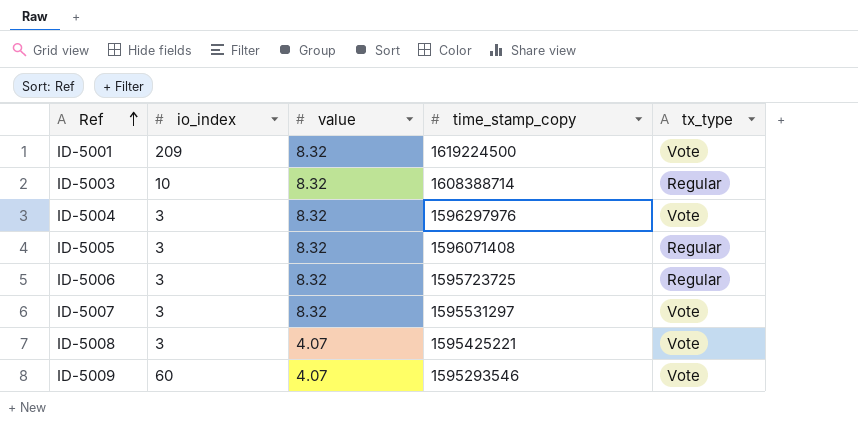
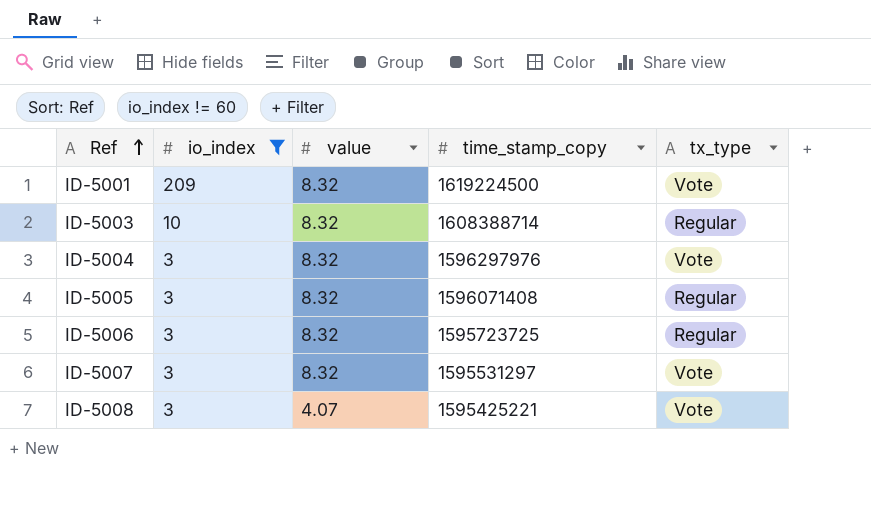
filter: none -> io_index != 60

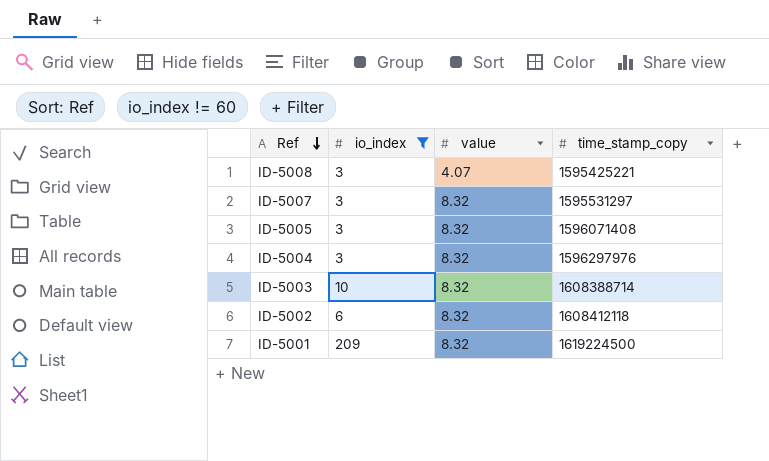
row order: Ref ascending -> Ref descending
column tx_type | position: 5 -> none
row ID-5006: 3 | 8.32 | 1595723725 | Regular -> none
row ID-5002: none -> 6 | 8.32 | 1608412118

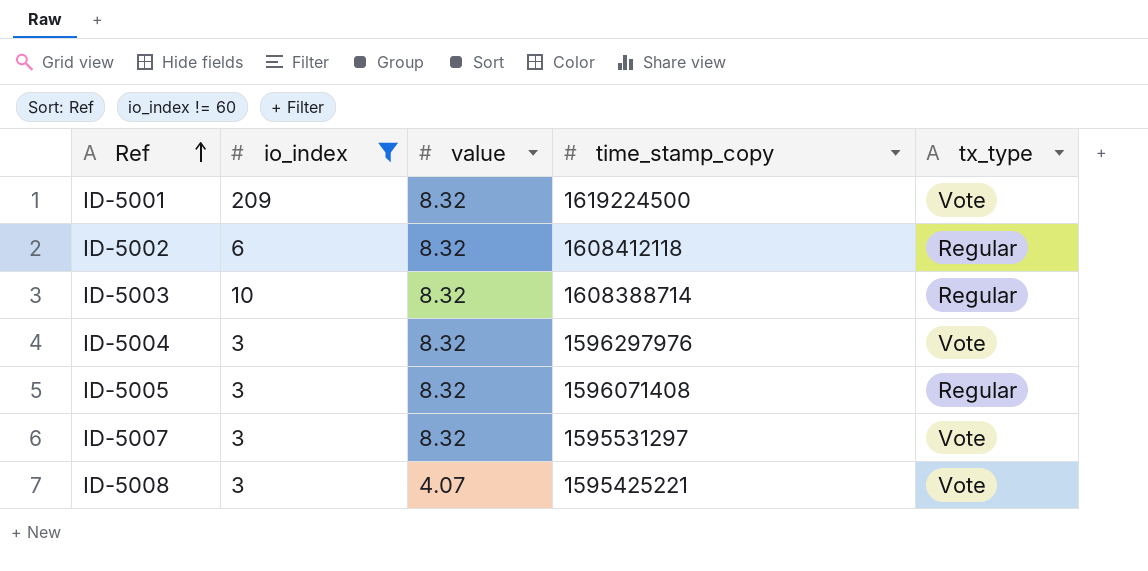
row order: Ref descending -> Ref ascending
column tx_type | position: none -> 5

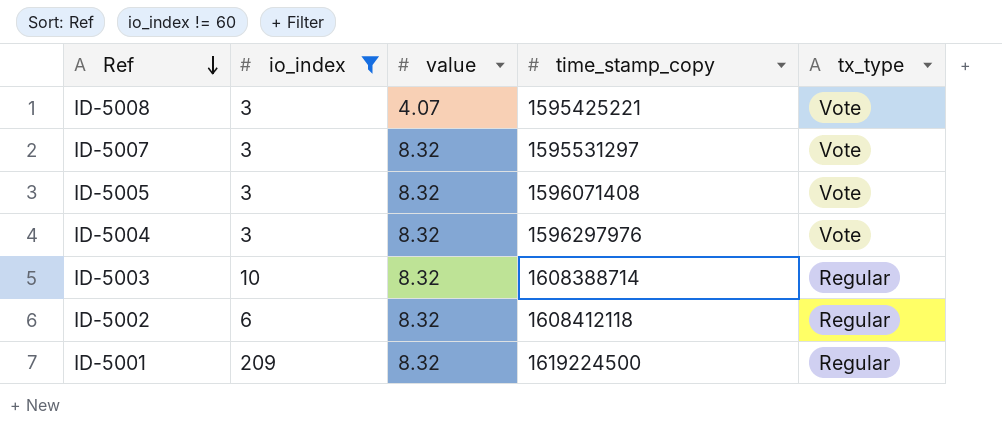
row order: Ref ascending -> Ref descending
ID-5005 | tx_type: Regular -> Vote
ID-5001 | tx_type: Vote -> Regular

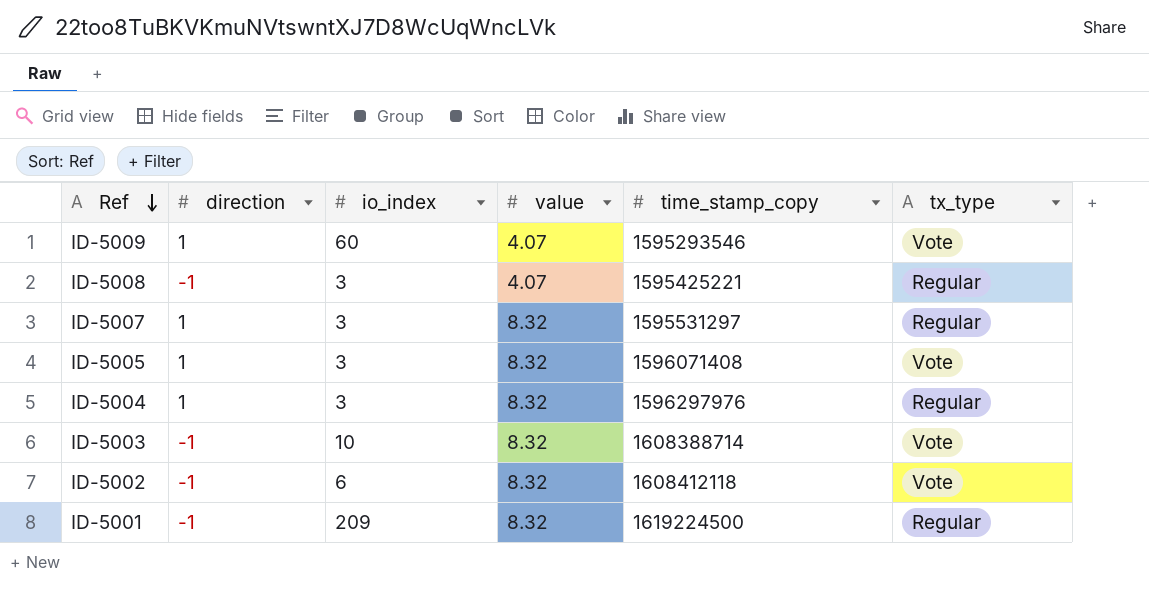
filter: io_index != 60 -> none
column direction | position: none -> 2
ID-5008 | tx_type: Vote -> Regular
ID-5007 | tx_type: Vote -> Regular
ID-5004 | tx_type: Vote -> Regular
ID-5003 | tx_type: Regular -> Vote
ID-5002 | tx_type: Regular -> Vote

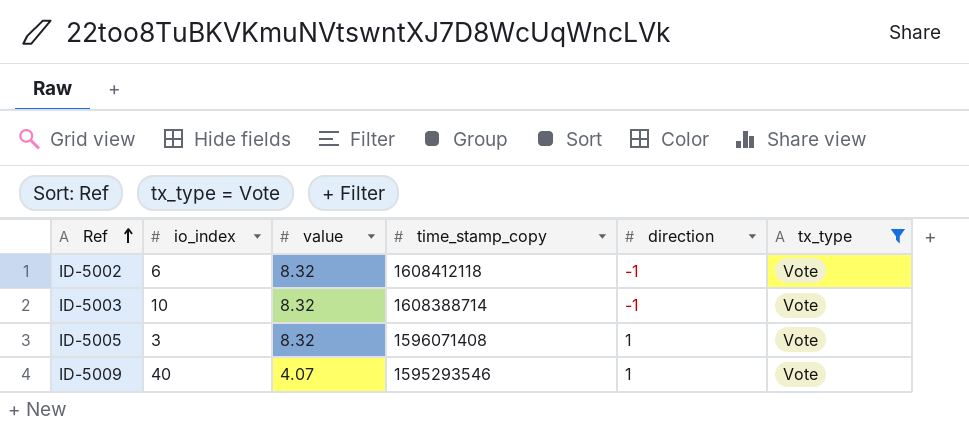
filter: none -> tx_type = Vote
row order: Ref descending -> Ref ascending
column direction | position: 2 -> 5
ID-5009 | io_index: 60 -> 40

